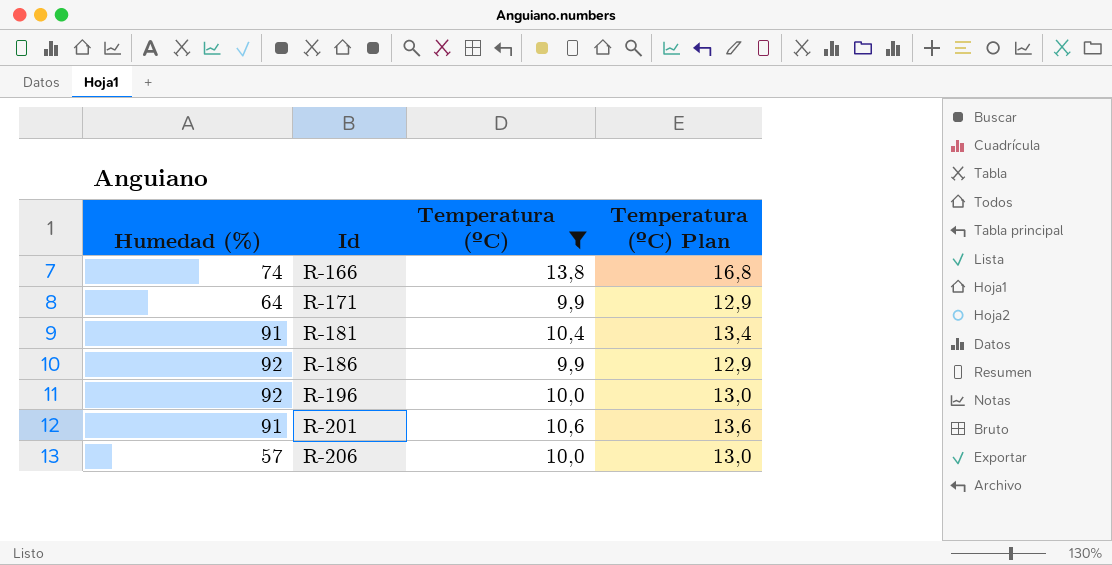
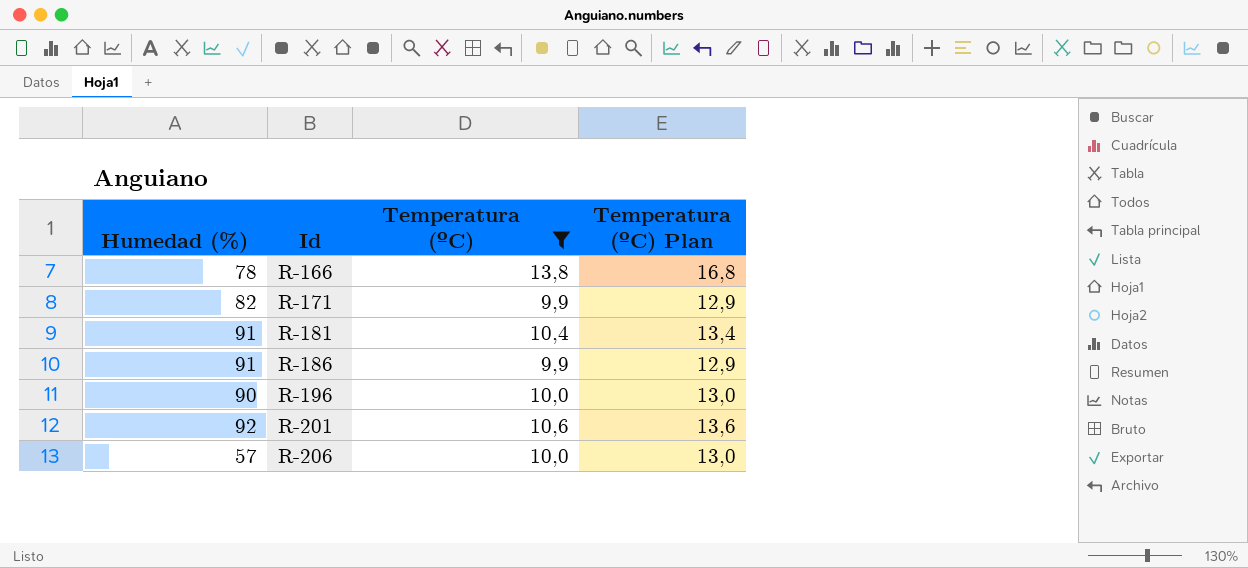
R-166 | Humedad (%): 74 -> 78
R-171 | Humedad (%): 64 -> 82
R-186 | Humedad (%): 92 -> 91
R-196 | Humedad (%): 92 -> 90
R-201 | Humedad (%): 91 -> 92

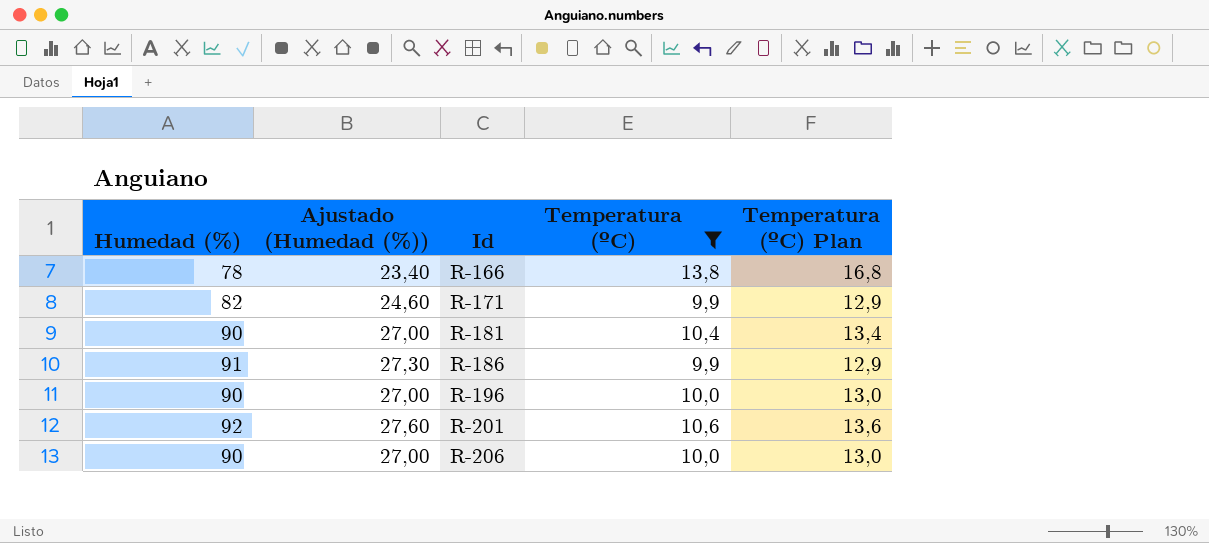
column Ajustado (Humedad (%)) | formula: none -> [Humedad (%)] * 0,3
R-181 | Humedad (%): 91 -> 90
R-206 | Humedad (%): 57 -> 90

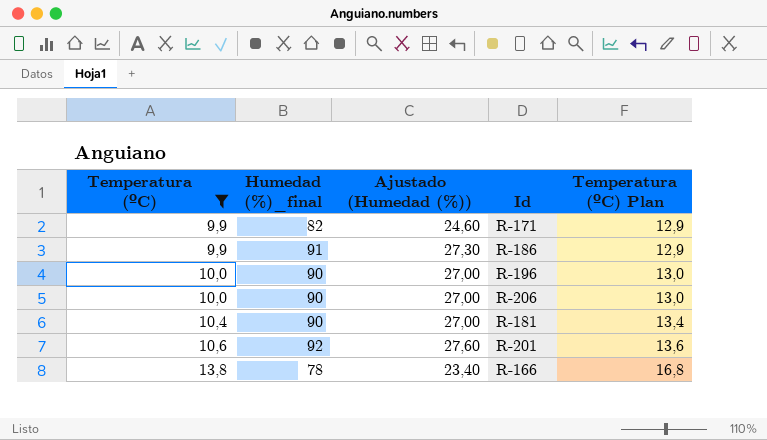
row order: Id ascending -> Temperatura (ºC) ascending
column Temperatura (ºC) | position: 4 -> 1
column name: Humedad (%) -> Humedad (%)_final

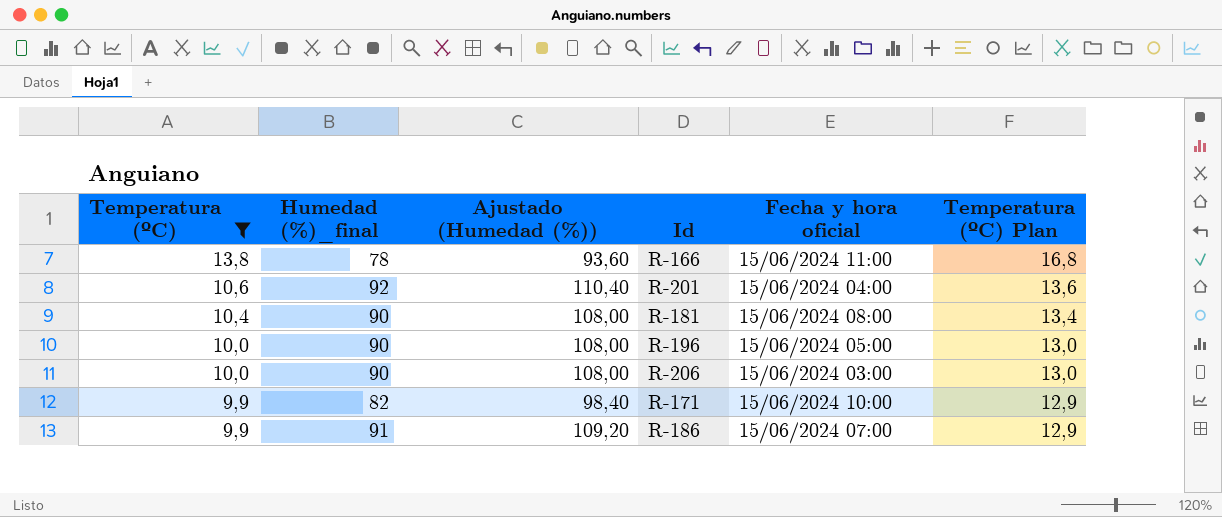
row order: Temperatura (ºC) ascending -> Temperatura (ºC) descending
column Ajustado (Humedad (%)) | formula: [Humedad (%)_final] * 0,3 -> [Humedad (%)_final] * 1,2
column Fecha y hora oficial | position: none -> 5

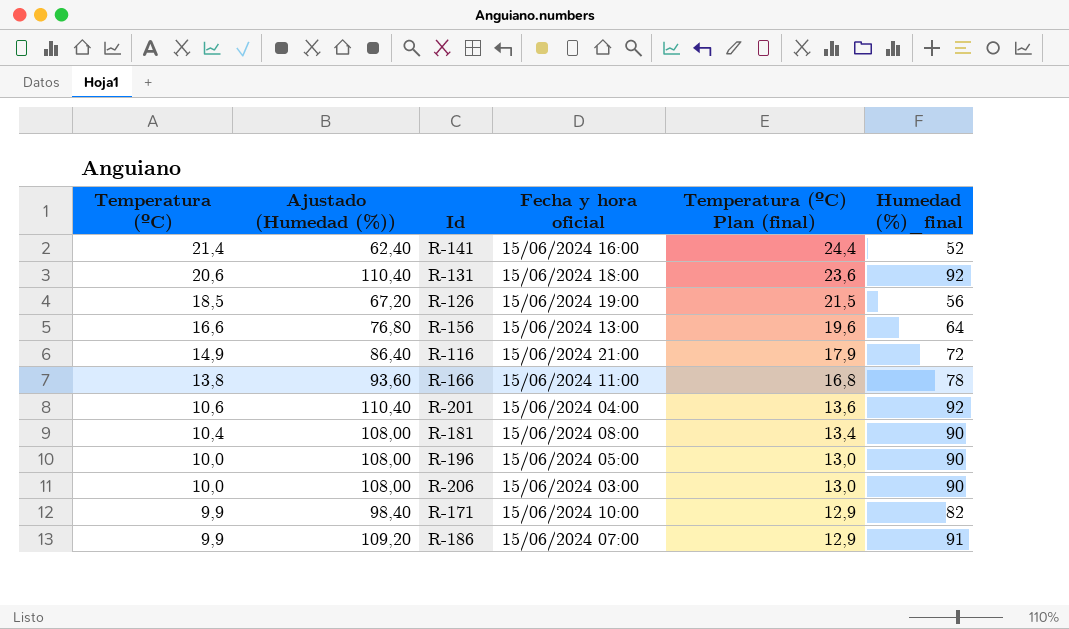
filter: Temperatura (ºC) <= 13,8 -> none
column name: Temperatura (ºC) Plan -> Temperatura (ºC) Plan (final)
column Humedad (%)_final | position: 2 -> 6

